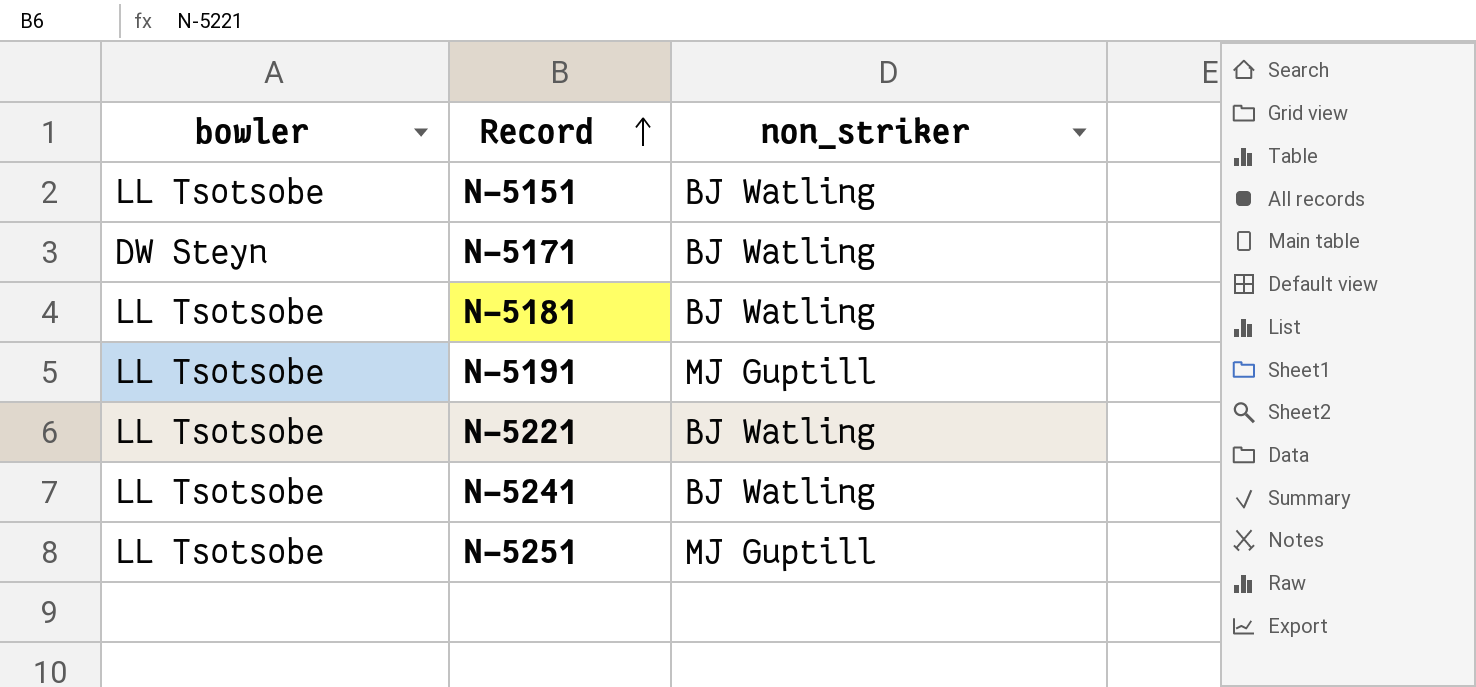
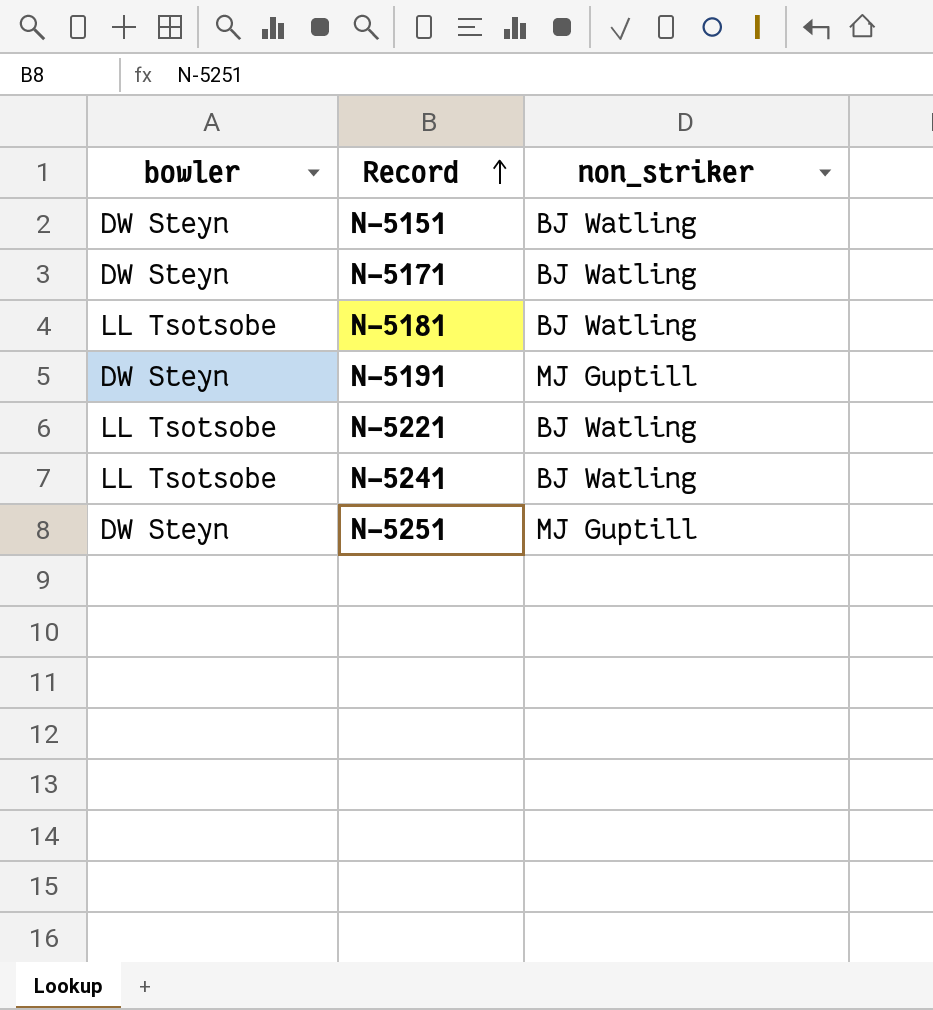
N-5151 | bowler: LL Tsotsobe -> DW Steyn
N-5191 | bowler: LL Tsotsobe -> DW Steyn
N-5251 | bowler: LL Tsotsobe -> DW Steyn

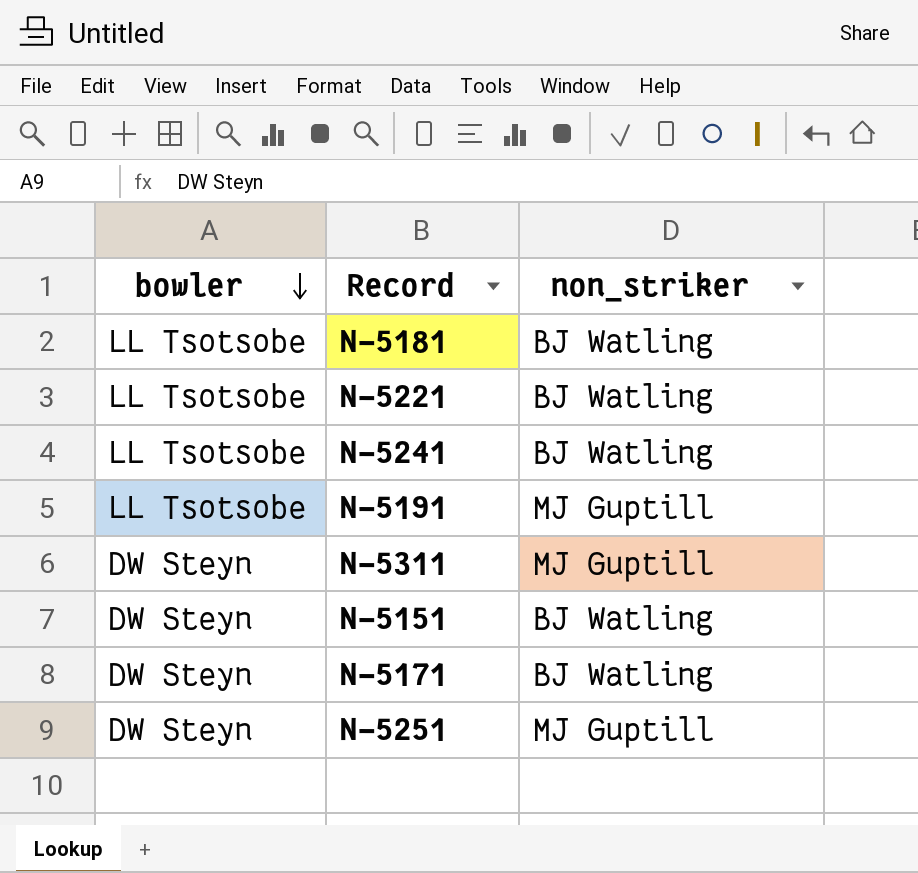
row order: Record ascending -> bowler descending
N-5191 | bowler: DW Steyn -> LL Tsotsobe
row N-5311: none -> DW Steyn | MJ Guptill

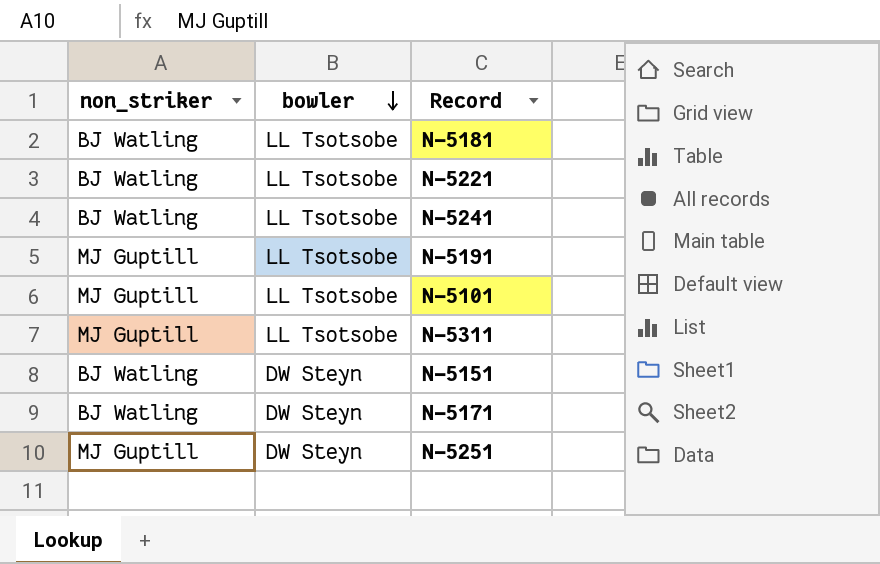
column non_striker | position: 3 -> 1
row N-5101: none -> MJ Guptill | LL Tsotsobe
N-5311 | bowler: DW Steyn -> LL Tsotsobe

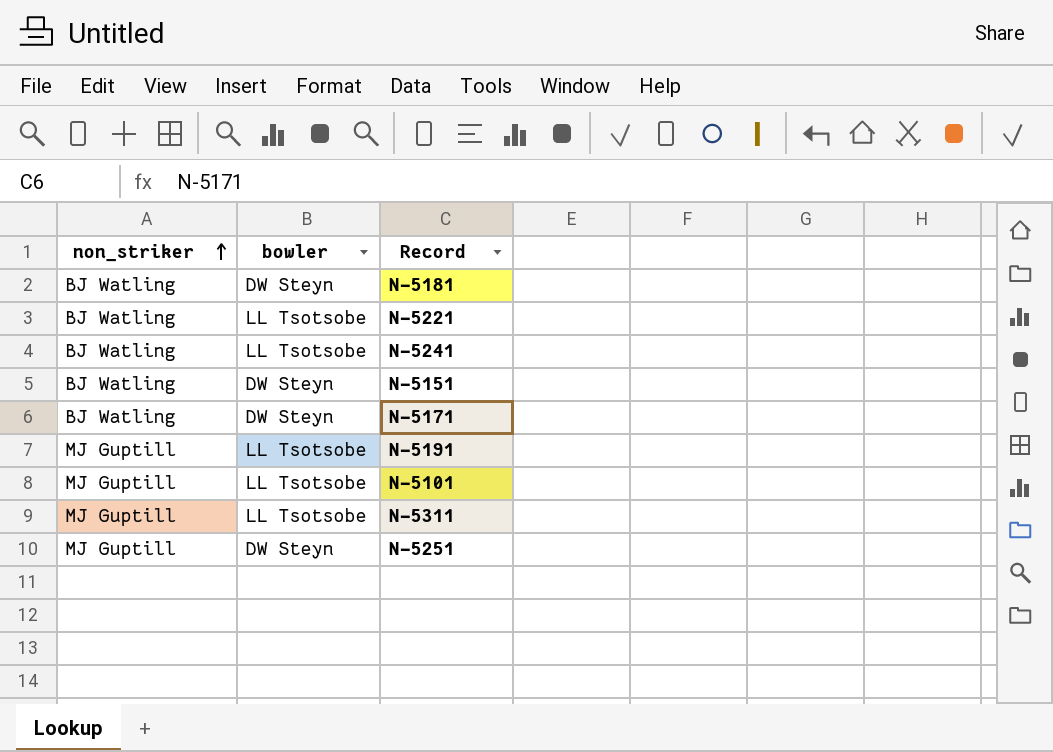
row order: bowler descending -> non_striker ascending
N-5181 | bowler: LL Tsotsobe -> DW Steyn

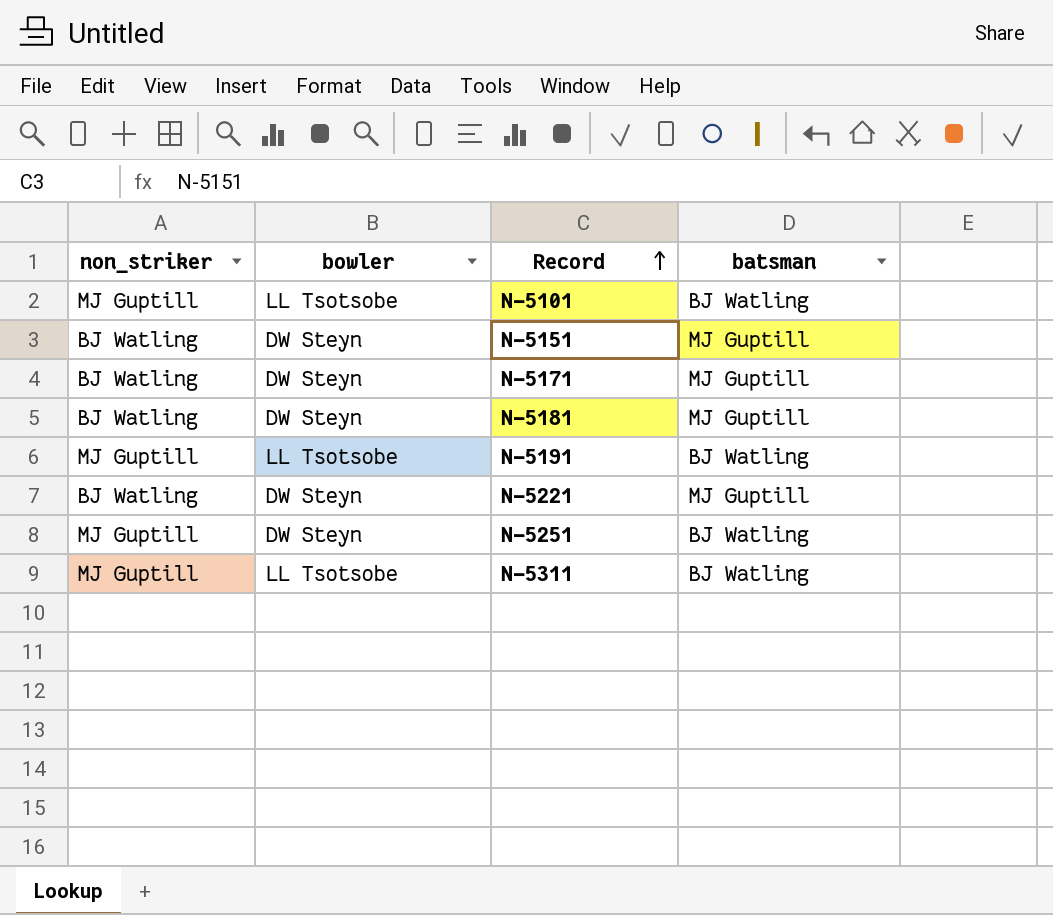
row order: non_striker ascending -> Record ascending
column batsman | position: none -> 4
row N-5241: BJ Watling | LL Tsotsobe -> none
N-5221 | bowler: LL Tsotsobe -> DW Steyn

